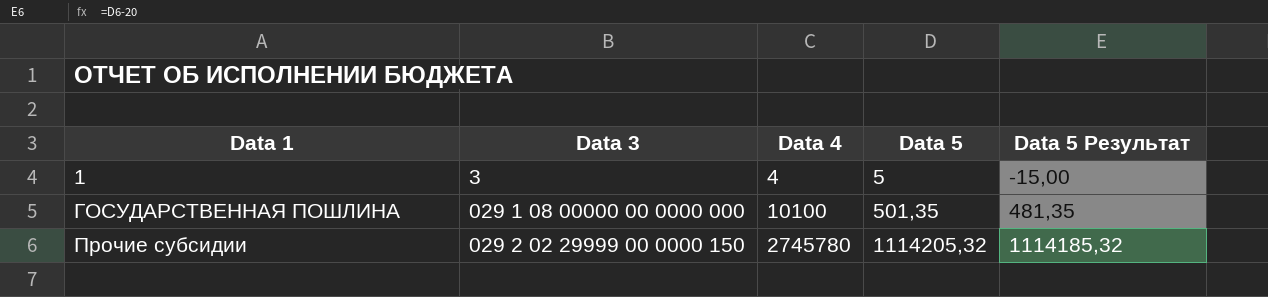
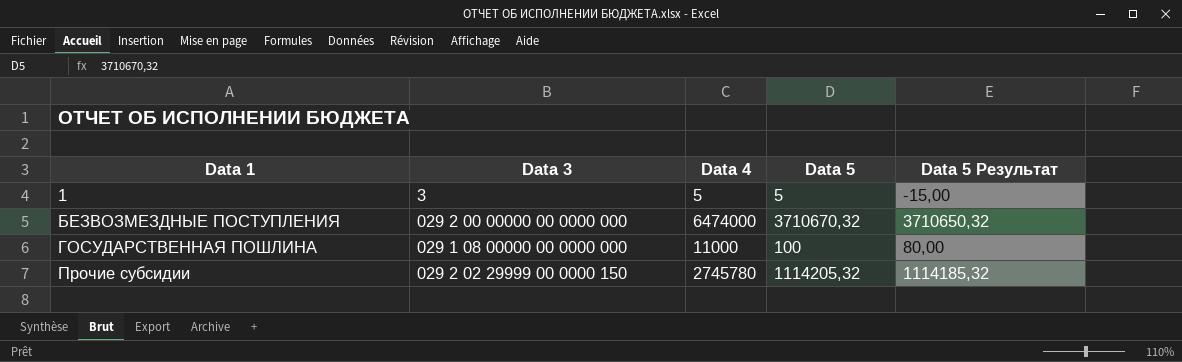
1 | Data 4: 4 -> 5
row БЕЗВОЗМЕЗДНЫЕ ПОСТУПЛЕНИЯ: none -> 029 2 00 00000 00 0000 000 | 6474000 | 3710670,32 | 3710650,32
ГОСУДАРСТВЕННАЯ ПОШЛИНА | Data 4: 10100 -> 11000
ГОСУДАРСТВЕННАЯ ПОШЛИНА | Data 5: 501,35 -> 100
ГОСУДАРСТВЕННАЯ ПОШЛИНА | Data 5 Результат: 481,35 -> 80,00

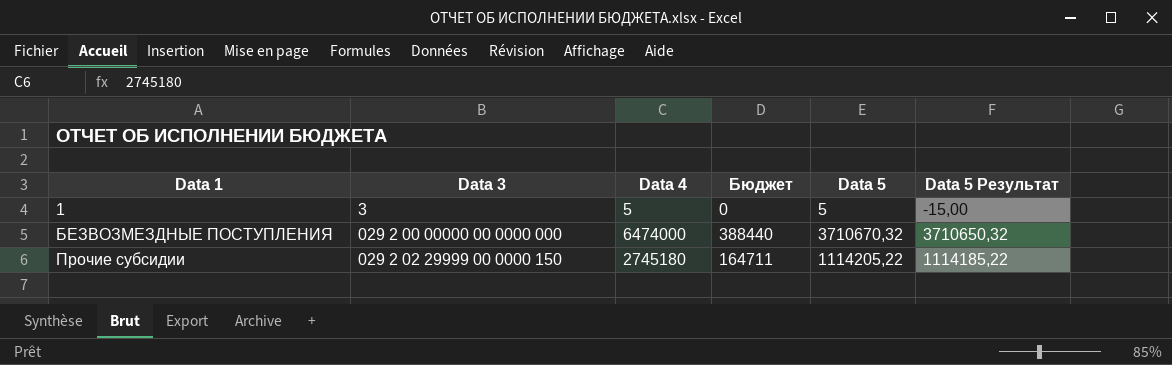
column Бюджет | formula: none -> [Data 4] * 0,06
row ГОСУДАРСТВЕННАЯ ПОШЛИНА: 029 1 08 00000 00 0000 000 | 11000 | 100 | 80,00 -> none
Прочие субсидии | Data 4: 2745780 -> 2745180
Прочие субсидии | Data 5: 1114205,32 -> 1114205,22
Прочие субсидии | Data 5 Результат: 1114185,32 -> 1114185,22

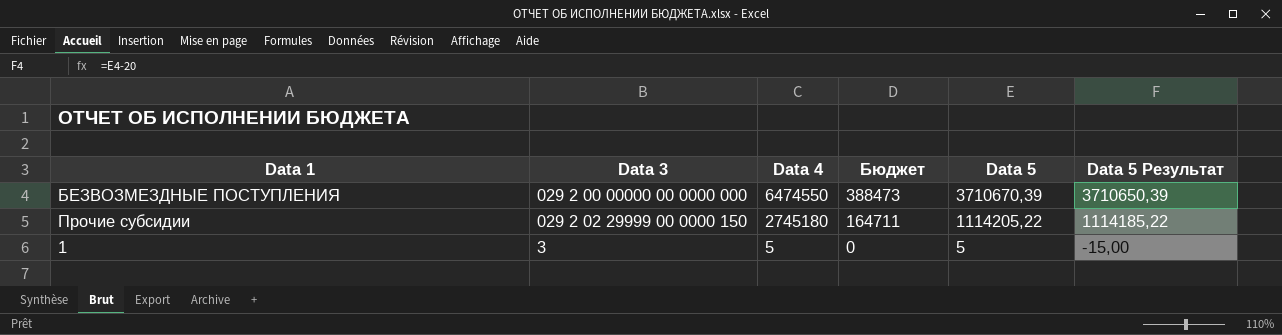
row order: Data 1 ascending -> Data 4 descending
БЕЗВОЗМЕЗДНЫЕ ПОСТУПЛЕНИЯ | Data 4: 6474000 -> 6474550
БЕЗВОЗМЕЗДНЫЕ ПОСТУПЛЕНИЯ | Бюджет: 388440 -> 388473
БЕЗВОЗМЕЗДНЫЕ ПОСТУПЛЕНИЯ | Data 5: 3710670,32 -> 3710670,39
БЕЗВОЗМЕЗДНЫЕ ПОСТУПЛЕНИЯ | Data 5 Результат: 3710650,32 -> 3710650,39

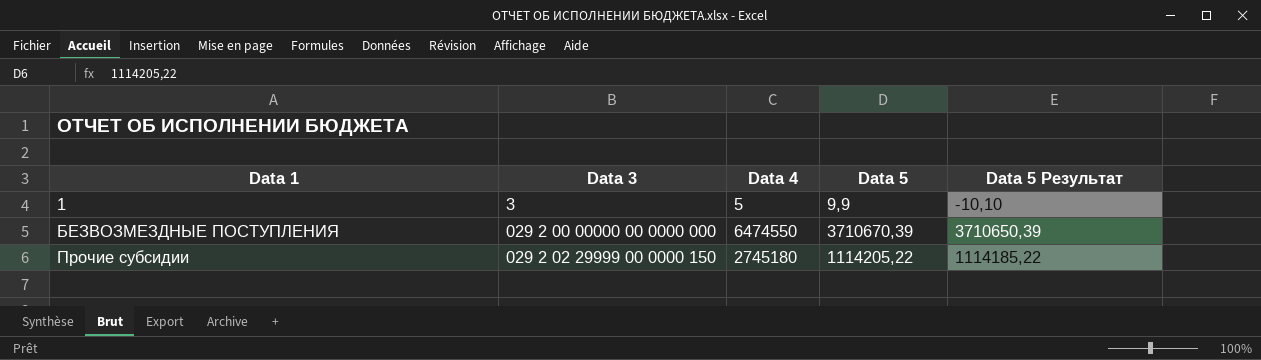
row order: Data 4 descending -> Data 1 ascending
column Бюджет | formula: [Data 4] * 0,06 -> none
1 | Data 5: 5 -> 9,9
1 | Data 5 Результат: -15,00 -> -10,10

